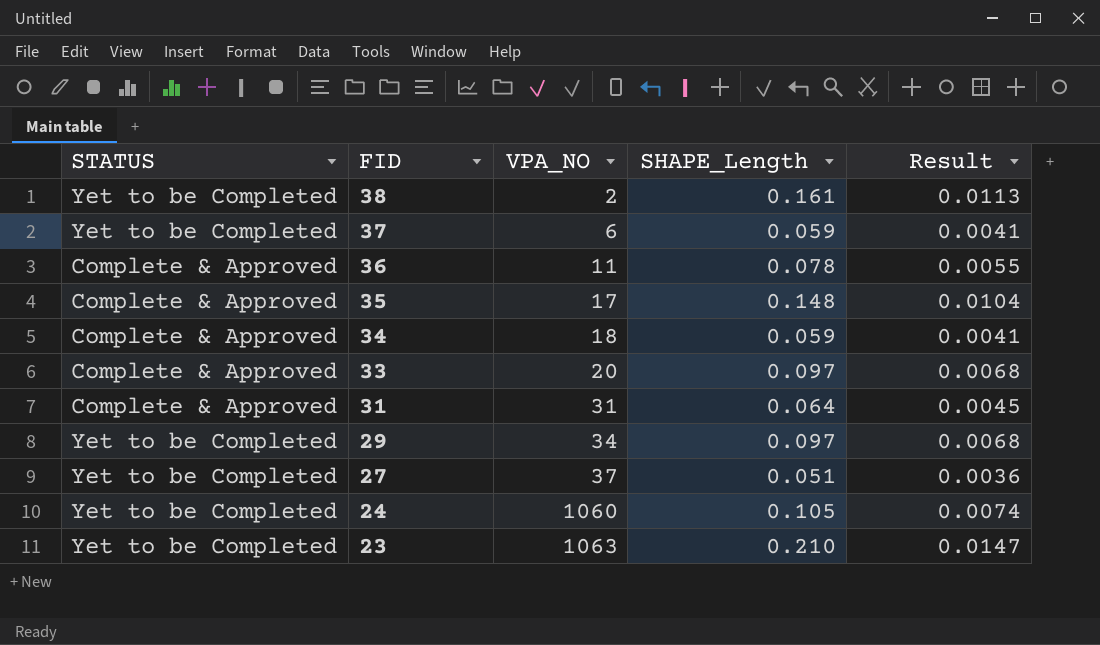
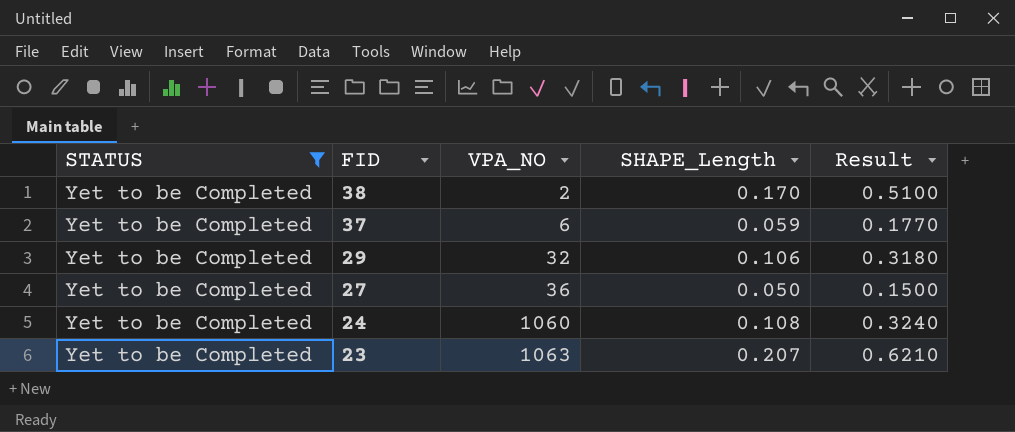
filter: none -> STATUS = Yet to be Completed
column Result | formula: [SHAPE_Length] * 0.07 -> [SHAPE_Length] * 3
38 | SHAPE_Length: 0.161 -> 0.170
29 | VPA_NO: 34 -> 32
29 | SHAPE_Length: 0.097 -> 0.106
27 | VPA_NO: 37 -> 36
27 | SHAPE_Length: 0.051 -> 0.050
24 | SHAPE_Length: 0.105 -> 0.108
23 | SHAPE_Length: 0.210 -> 0.207

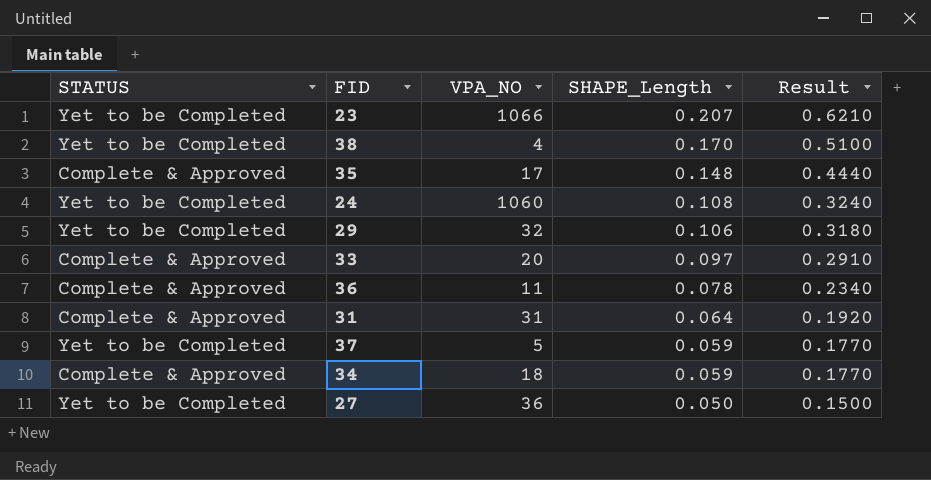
filter: STATUS = Yet to be Completed -> none
row order: FID descending -> SHAPE_Length descending
23 | VPA_NO: 1063 -> 1066
38 | VPA_NO: 2 -> 4
37 | VPA_NO: 6 -> 5

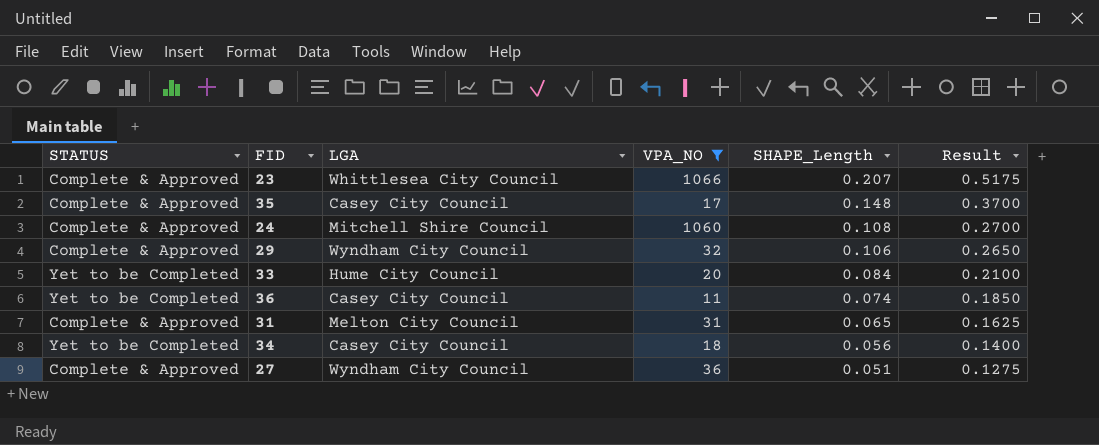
filter: none -> VPA_NO >= 11
column LGA | position: none -> 3
column Result | formula: [SHAPE_Length] * 3 -> [SHAPE_Length] * 2.5
23 | STATUS: Yet to be Completed -> Complete & Approved
24 | STATUS: Yet to be Completed -> Complete & Approved
29 | STATUS: Yet to be Completed -> Complete & Approved
33 | STATUS: Complete & Approved -> Yet to be Completed
33 | SHAPE_Length: 0.097 -> 0.084
36 | STATUS: Complete & Approved -> Yet to be Completed
36 | SHAPE_Length: 0.078 -> 0.074
31 | SHAPE_Length: 0.064 -> 0.065
34 | STATUS: Complete & Approved -> Yet to be Completed
34 | SHAPE_Length: 0.059 -> 0.056
27 | STATUS: Yet to be Completed -> Complete & Approved
27 | SHAPE_Length: 0.050 -> 0.051

